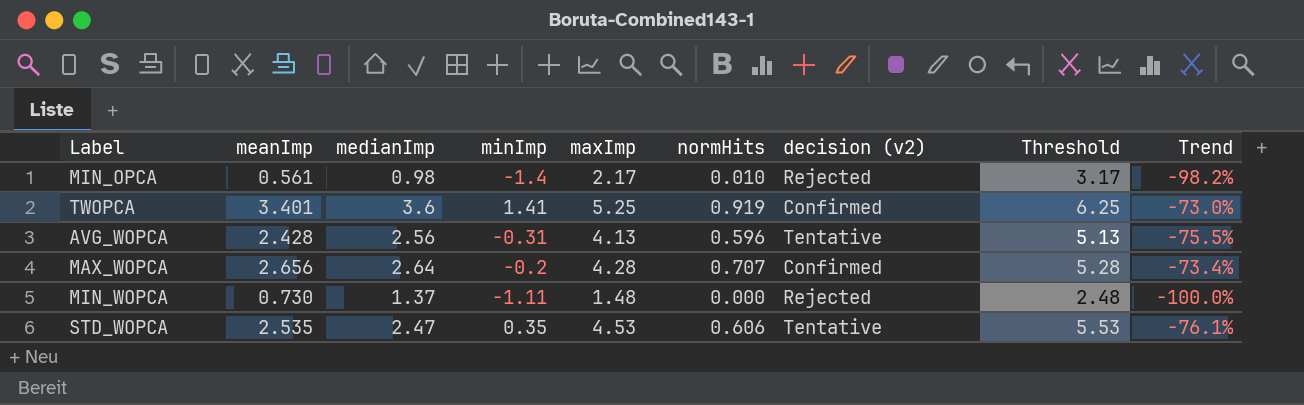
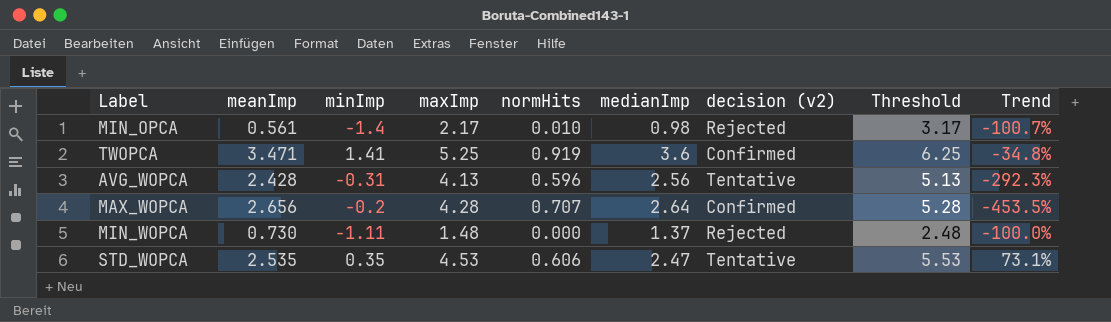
column medianImp | position: 3 -> 6
column Trend | formula: ([normHits] - [meanImp]) / [meanImp] -> ([normHits] - [minImp]) / [minImp]
TWOPCA | meanImp: 3.401 -> 3.471

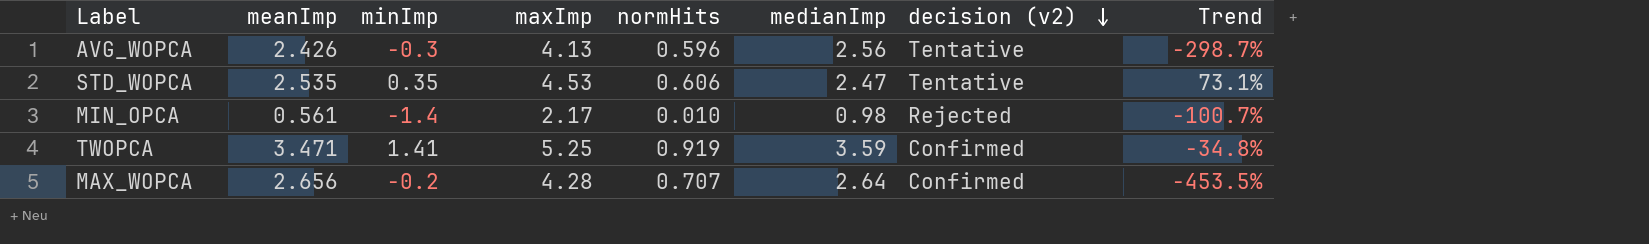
row order: none -> decision (v2) descending
column Threshold | formula: [maxImp] + 1 -> none
row MIN_WOPCA: 0.730 | -1.11 | 1.48 | 0.000 | 1.37 | Rejected | 2.48 | -100.0% -> none
AVG_WOPCA | meanImp: 2.428 -> 2.426
AVG_WOPCA | minImp: -0.31 -> -0.3
AVG_WOPCA | Trend: -292.3% -> -298.7%
TWOPCA | medianImp: 3.6 -> 3.59

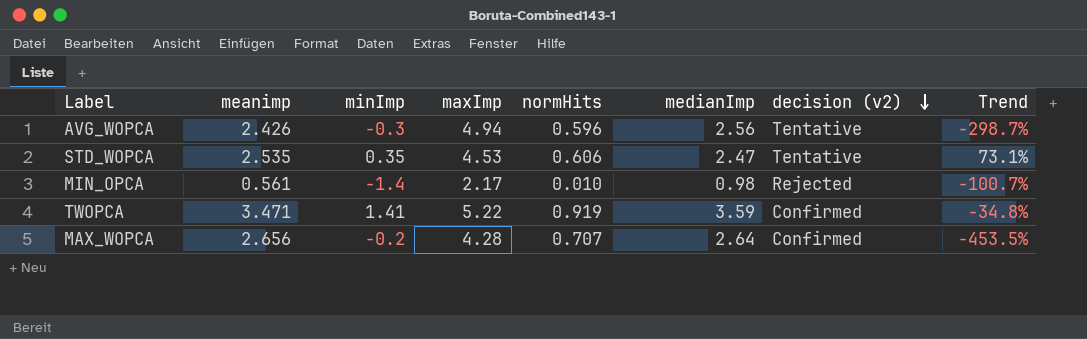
column name: meanImp -> meanimp
AVG_WOPCA | maxImp: 4.13 -> 4.94
TWOPCA | maxImp: 5.25 -> 5.22

